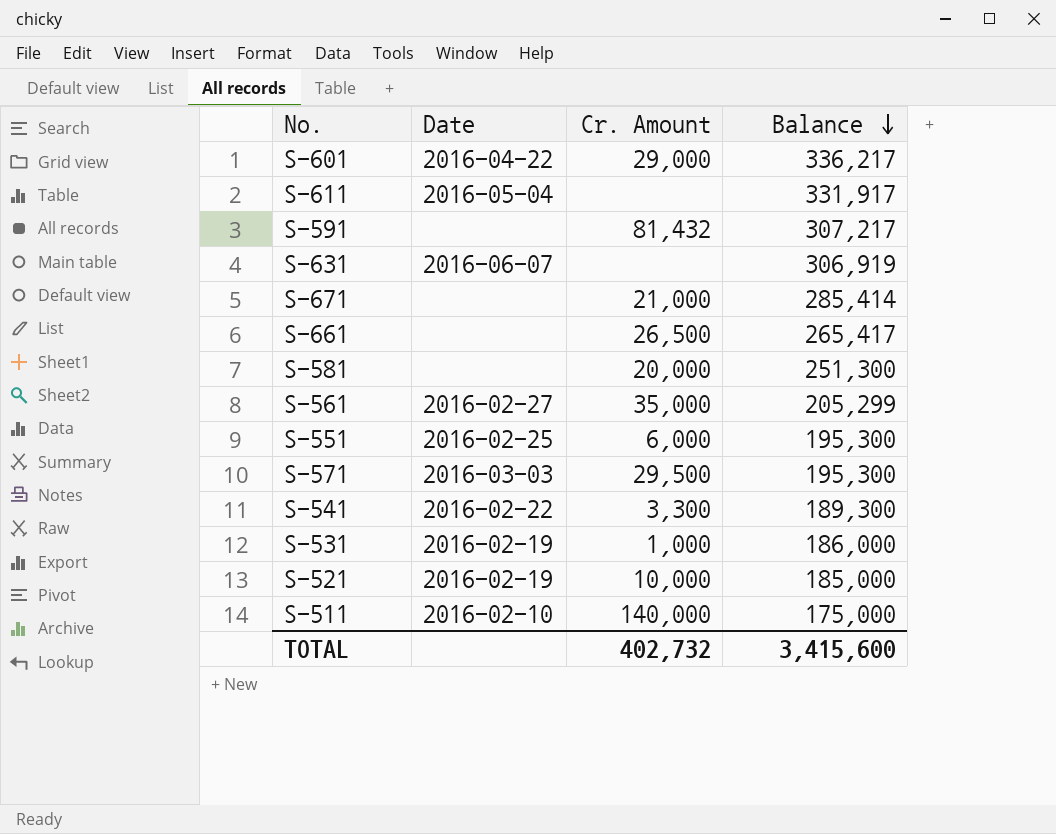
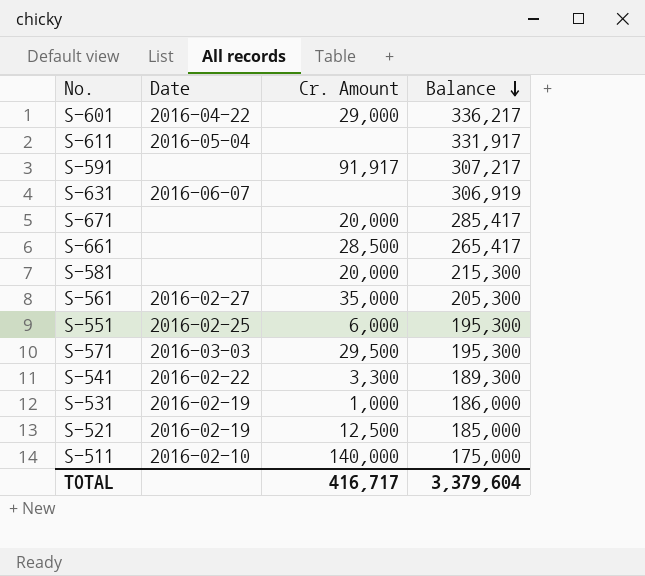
S-591 | Cr. Amount: 81,432 -> 91,917
S-671 | Cr. Amount: 21,000 -> 20,000
S-671 | Balance: 285,414 -> 285,417
S-661 | Cr. Amount: 26,500 -> 28,500
S-581 | Balance: 251,300 -> 215,300
S-561 | Balance: 205,299 -> 205,300
S-521 | Cr. Amount: 10,000 -> 12,500
TOTAL | Cr. Amount: 402,732 -> 416,717
TOTAL | Balance: 3,415,600 -> 3,379,604

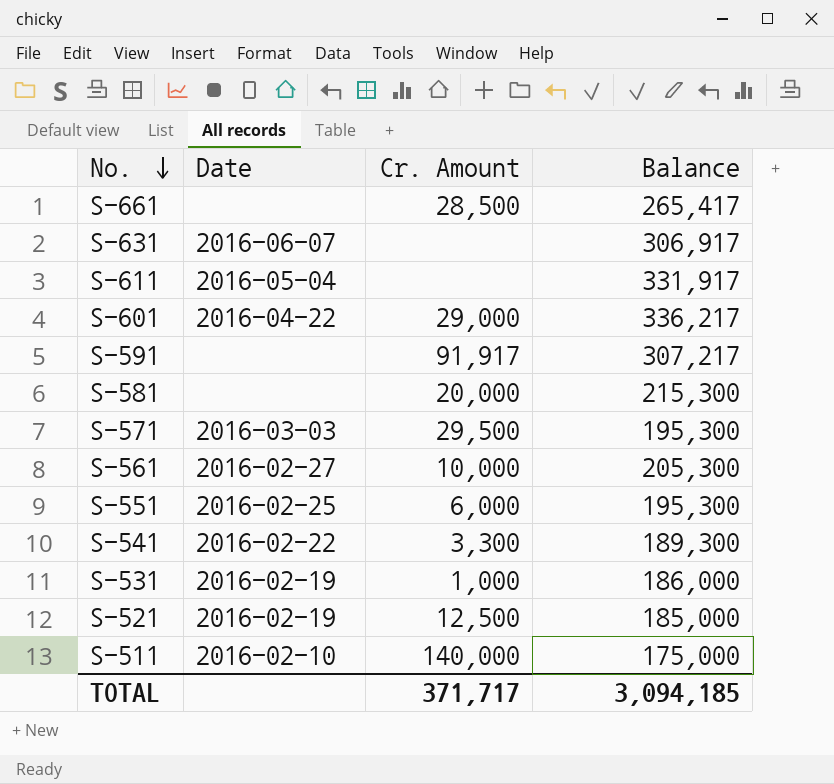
row order: Balance descending -> No. descending
row S-671: none | 20,000 | 285,417 -> none
S-631 | Balance: 306,919 -> 306,917
S-561 | Cr. Amount: 35,000 -> 10,000
TOTAL | Cr. Amount: 416,717 -> 371,717
TOTAL | Balance: 3,379,604 -> 3,094,185

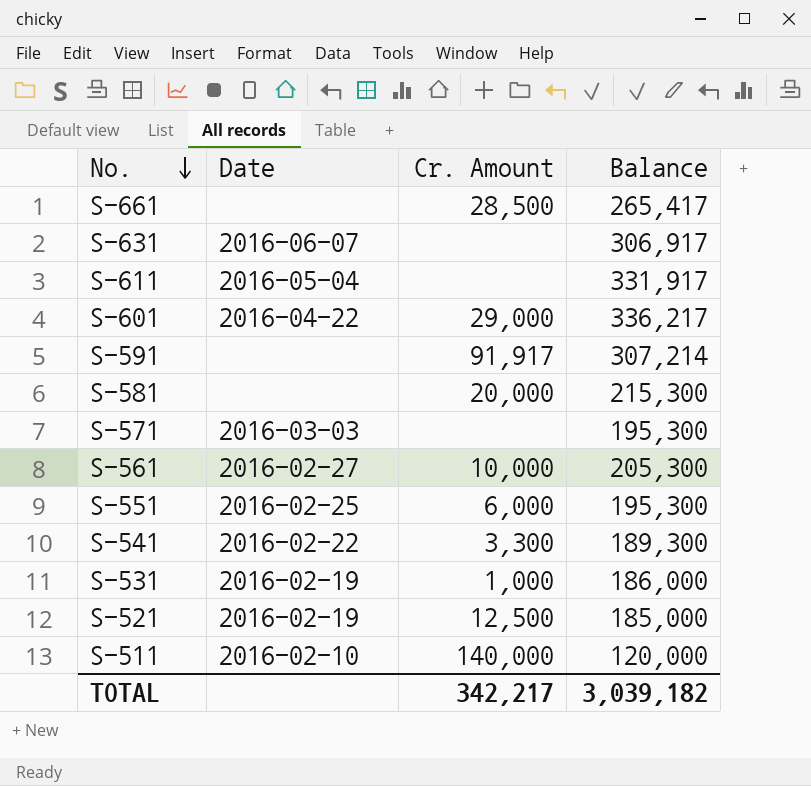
S-591 | Balance: 307,217 -> 307,214
S-571 | Cr. Amount: 29,500 -> none
S-511 | Balance: 175,000 -> 120,000
TOTAL | Cr. Amount: 371,717 -> 342,217
TOTAL | Balance: 3,094,185 -> 3,039,182

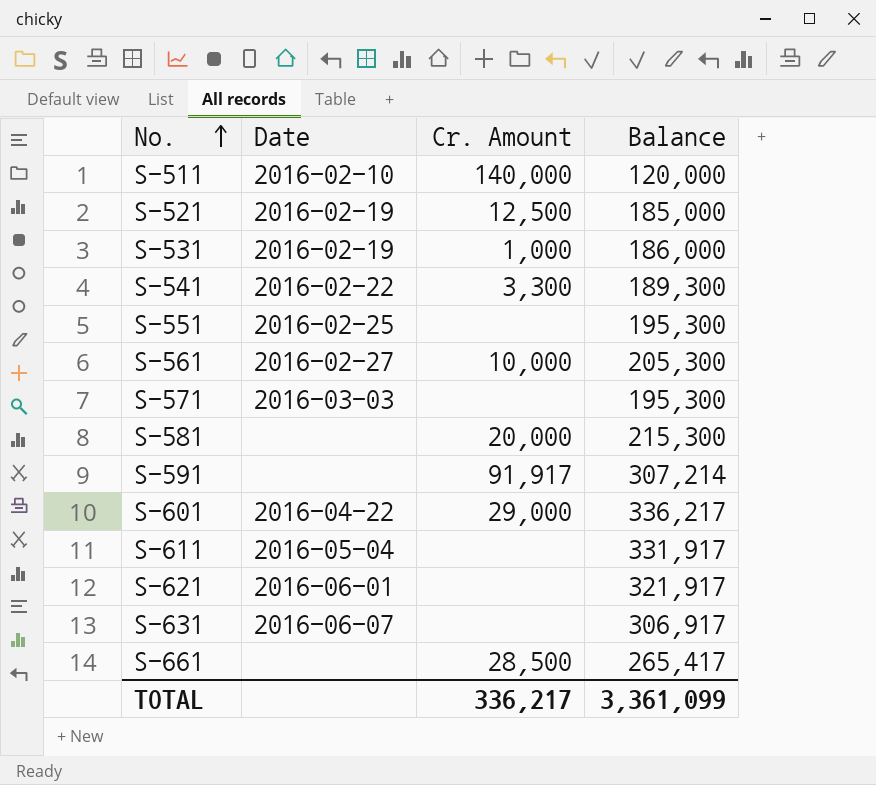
row order: No. descending -> No. ascending
S-551 | Cr. Amount: 6,000 -> none
row S-621: none -> 2016-06-01 | none | 321,917
TOTAL | Cr. Amount: 342,217 -> 336,217
TOTAL | Balance: 3,039,182 -> 3,361,099

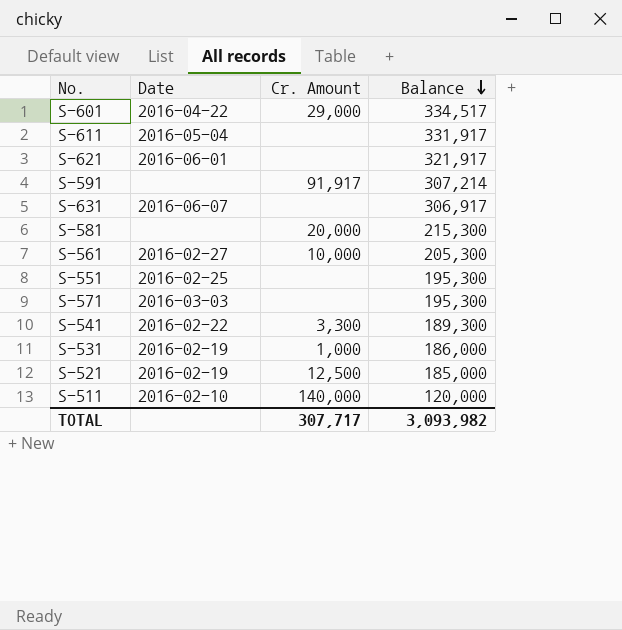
row order: No. ascending -> Balance descending
row S-661: none | 28,500 | 265,417 -> none
S-601 | Balance: 336,217 -> 334,517
TOTAL | Cr. Amount: 336,217 -> 307,717
TOTAL | Balance: 3,361,099 -> 3,093,982

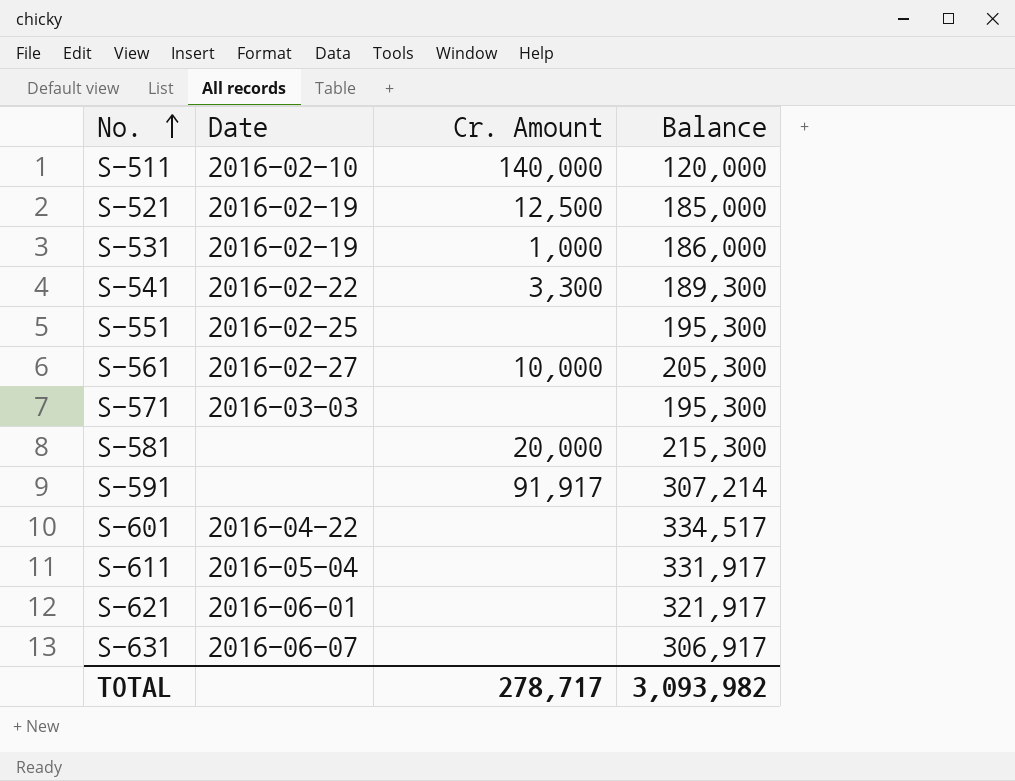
row order: Balance descending -> No. ascending
S-601 | Cr. Amount: 29,000 -> none
TOTAL | Cr. Amount: 307,717 -> 278,717

